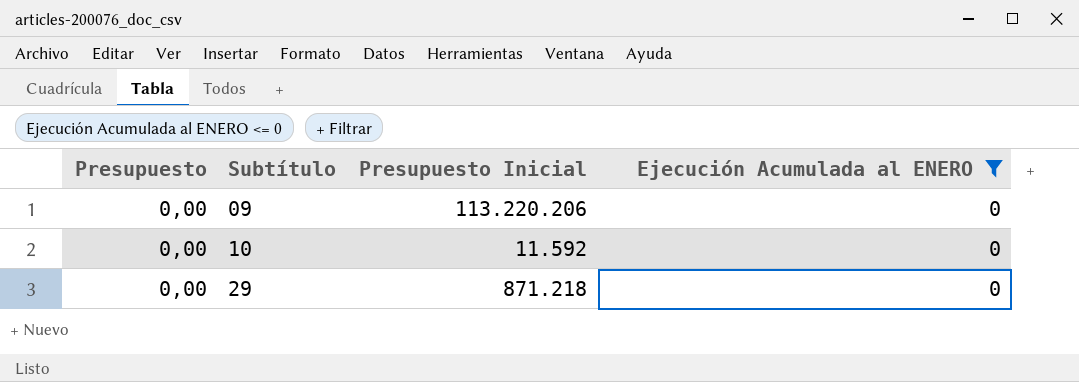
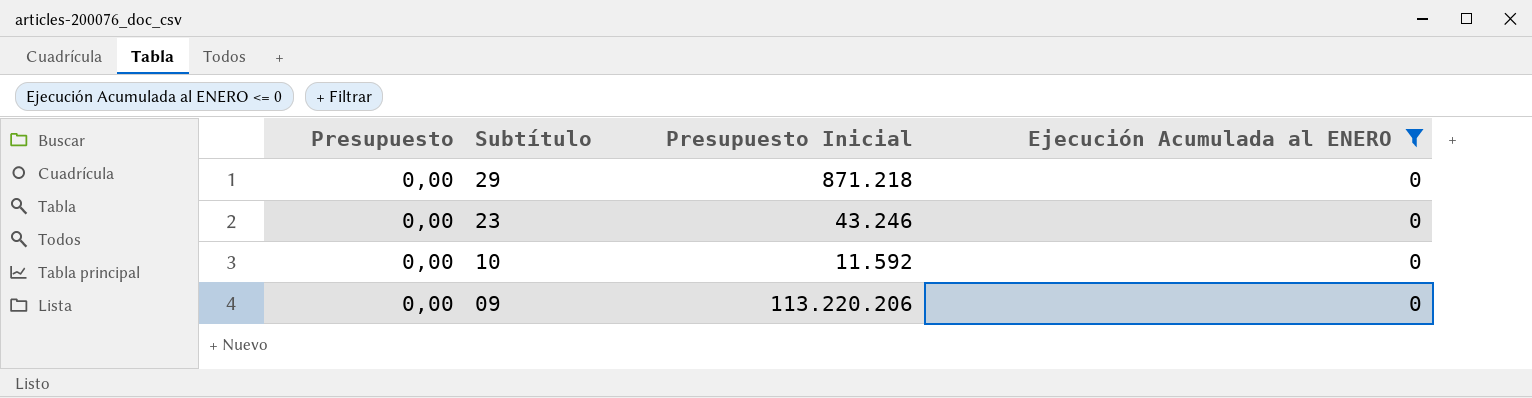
row order: Subtítulo ascending -> Subtítulo descending
row 23: none -> 0,00 | 43.246 | 0

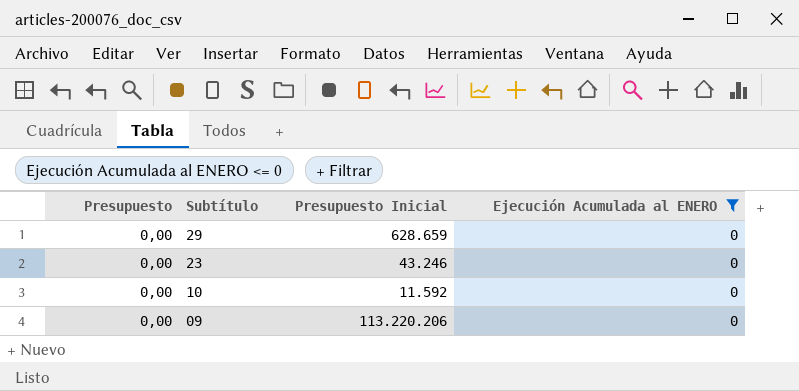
29 | Presupuesto Inicial: 871.218 -> 628.659

